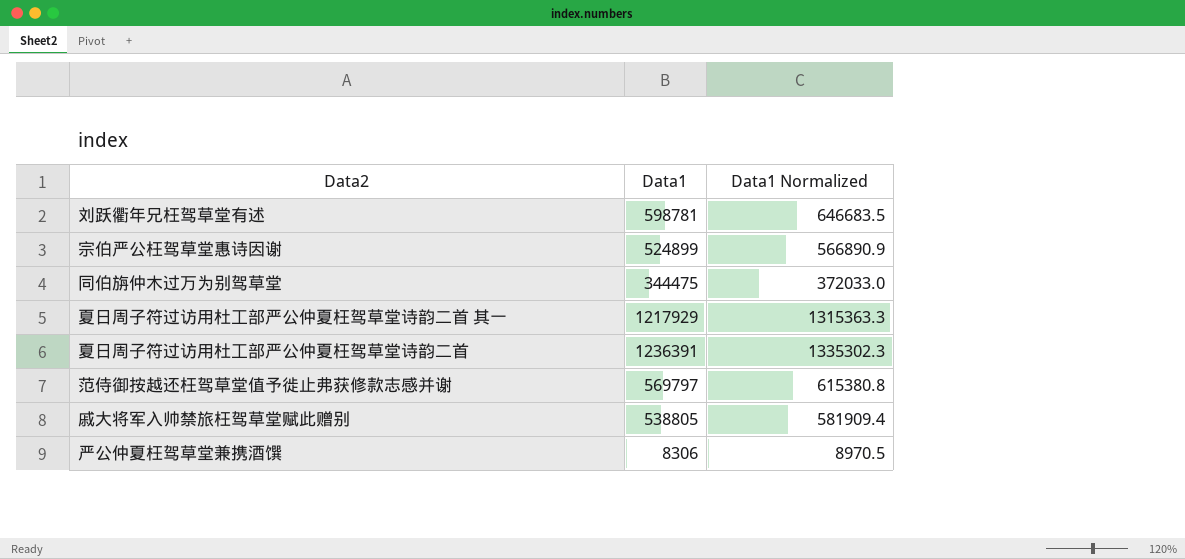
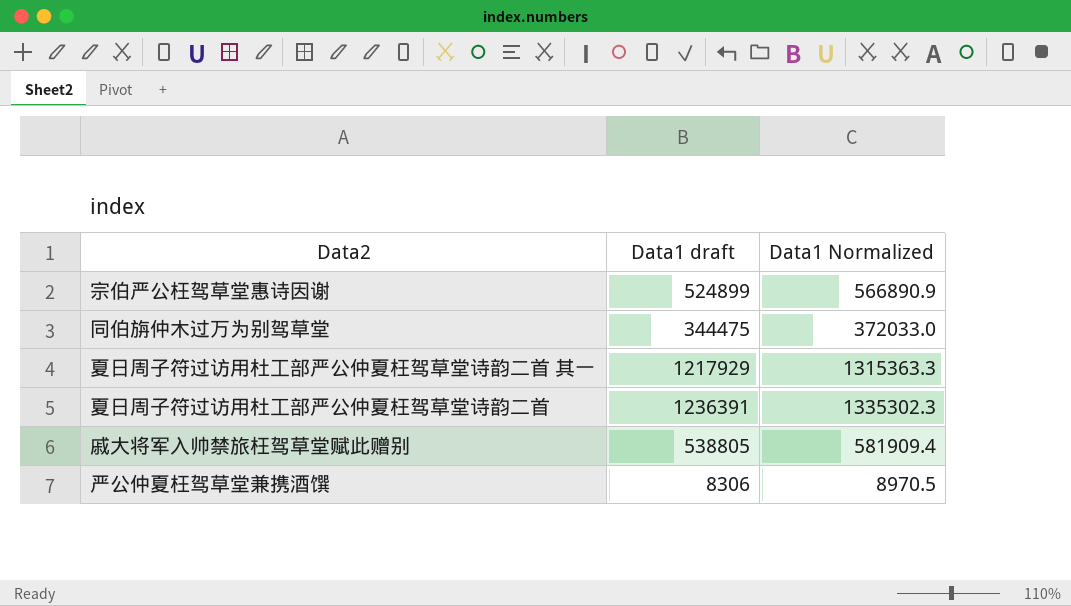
column name: Data1 -> Data1 draft
row 刘跃衢年兄枉驾草堂有述: 598781 | 646683.5 -> none
row 范侍御按越还枉驾草堂值予徙止弗获修款志感并谢: 569797 | 615380.8 -> none

